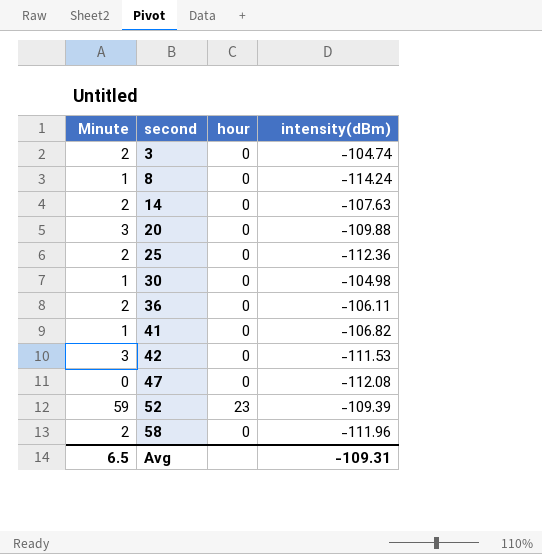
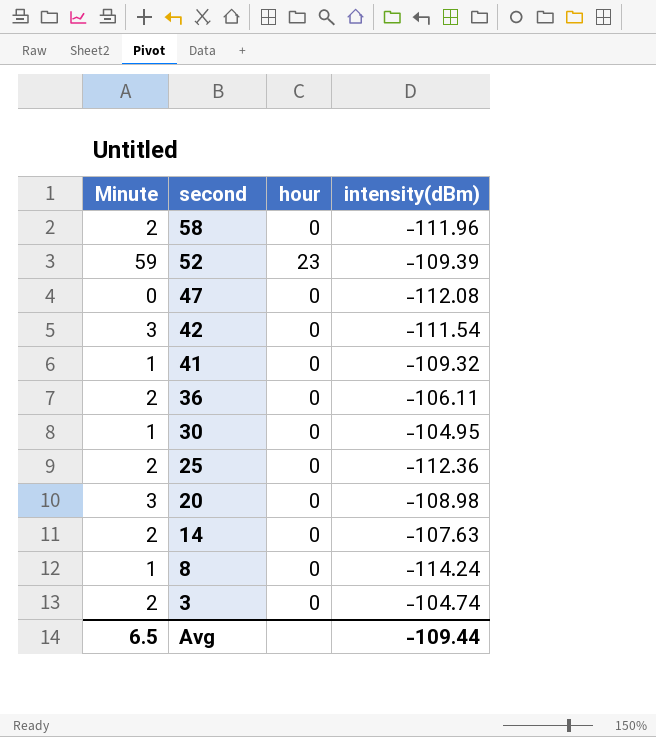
row order: second ascending -> second descending
42 | intensity(dBm): -111.53 -> -111.54
41 | intensity(dBm): -106.82 -> -109.32
30 | intensity(dBm): -104.98 -> -104.95
20 | intensity(dBm): -109.88 -> -108.98
Avg | intensity(dBm): -109.31 -> -109.44

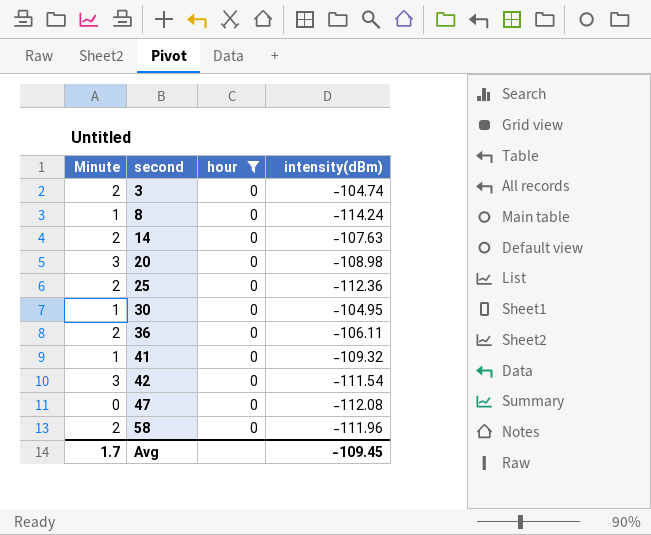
filter: none -> hour = 0
row order: second descending -> second ascending
Avg | Minute: 6.5 -> 1.7
Avg | intensity(dBm): -109.44 -> -109.45

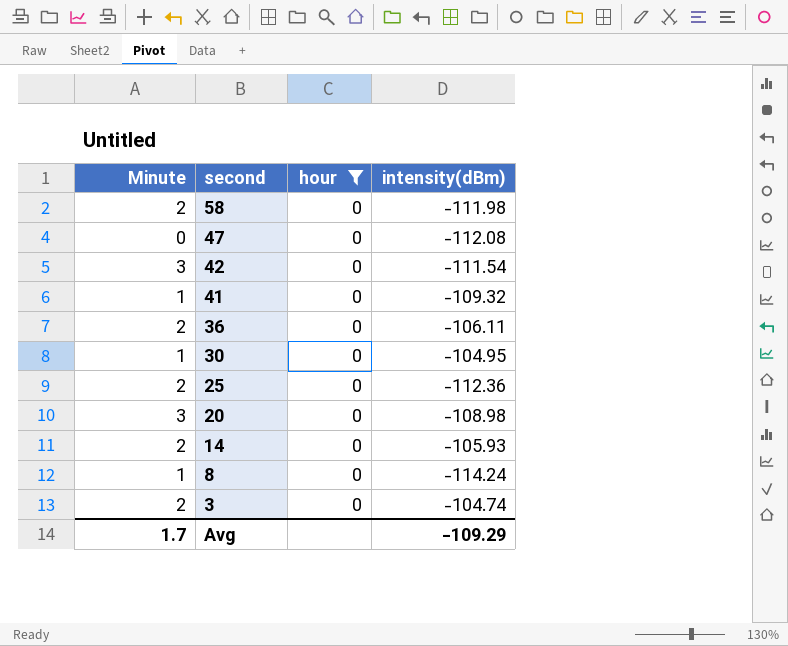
row order: second ascending -> second descending
58 | intensity(dBm): -111.96 -> -111.98
14 | intensity(dBm): -107.63 -> -105.93
Avg | intensity(dBm): -109.45 -> -109.29

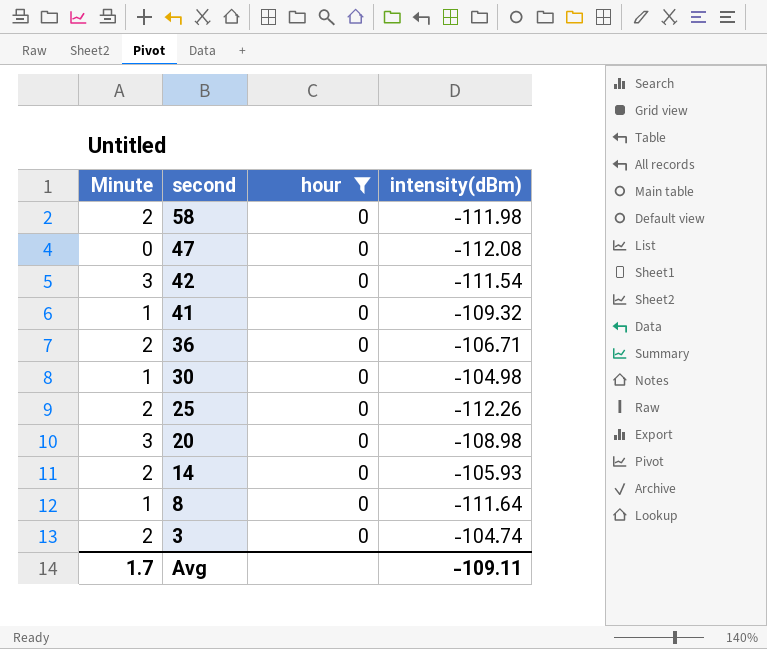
36 | intensity(dBm): -106.11 -> -106.71
30 | intensity(dBm): -104.95 -> -104.98
25 | intensity(dBm): -112.36 -> -112.26
8 | intensity(dBm): -114.24 -> -111.64
Avg | intensity(dBm): -109.29 -> -109.11

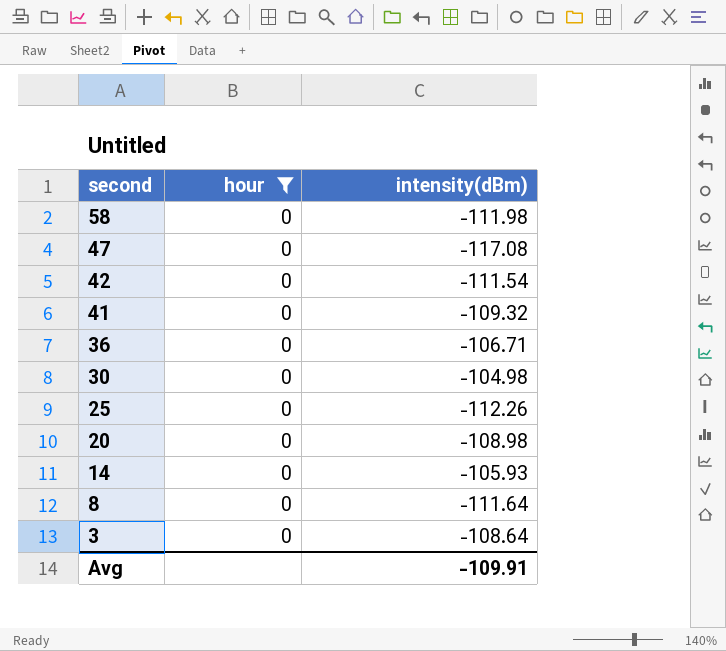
column Minute | position: 1 -> none
47 | intensity(dBm): -112.08 -> -117.08
3 | intensity(dBm): -104.74 -> -108.64
Avg | intensity(dBm): -109.11 -> -109.91

